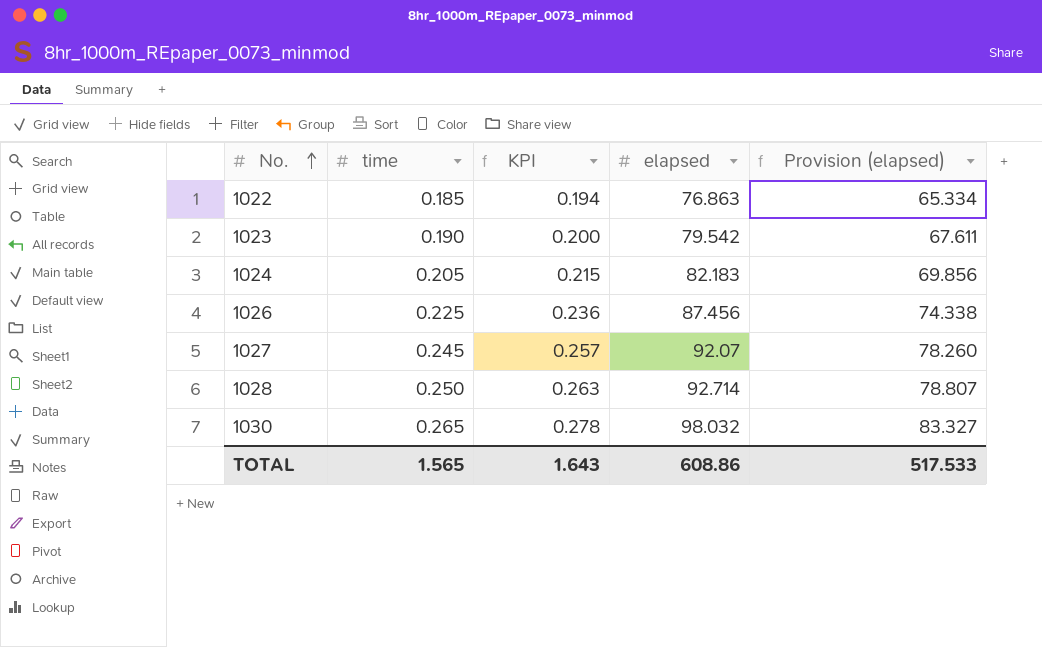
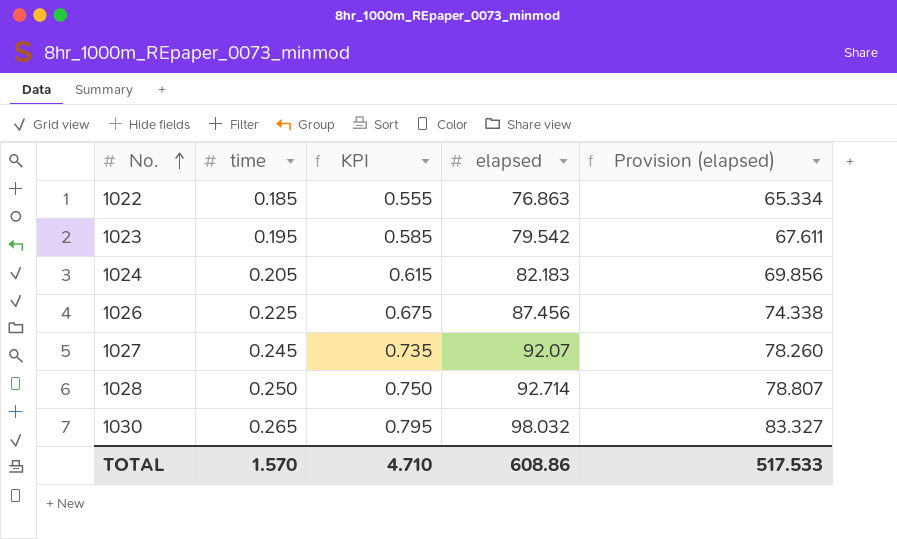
column KPI | formula: [time] * 1.05 -> [time] * 3
1023 | time: 0.190 -> 0.195
TOTAL | time: 1.565 -> 1.570
TOTAL | KPI: 1.643 -> 4.710

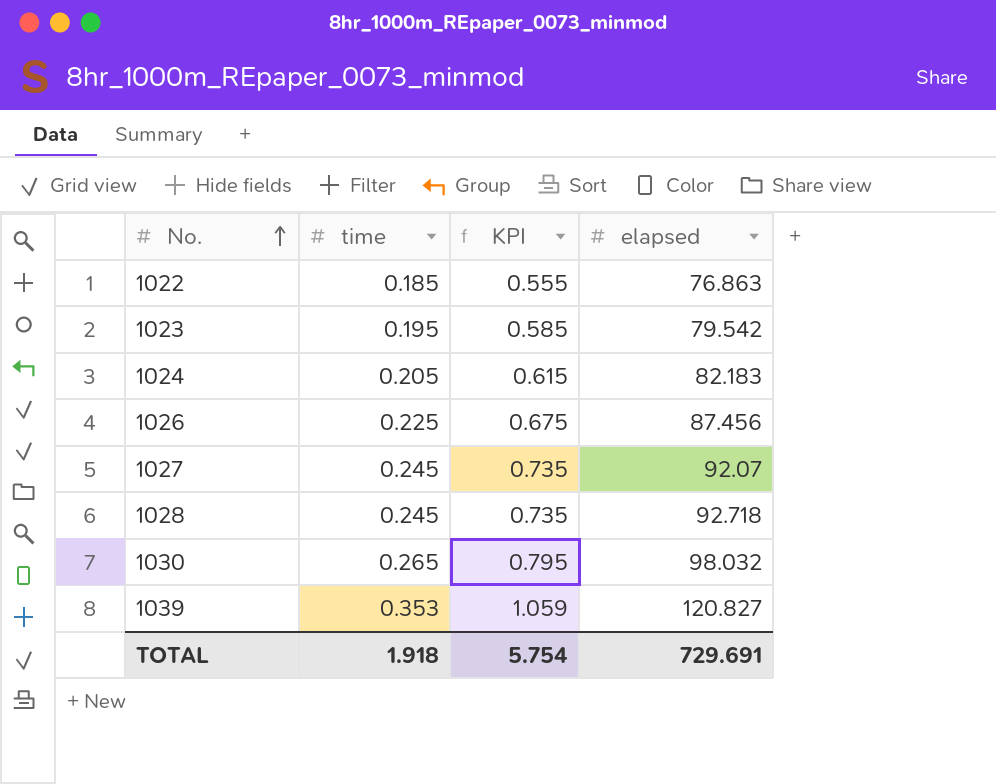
column Provision (elapsed) | formula: [elapsed] * 0.85 -> none
1028 | time: 0.250 -> 0.245
1028 | KPI: 0.750 -> 0.735
1028 | elapsed: 92.714 -> 92.718
row 1039: none -> 0.353 | 1.059 | 120.827
TOTAL | time: 1.570 -> 1.918
TOTAL | KPI: 4.710 -> 5.754
TOTAL | elapsed: 608.86 -> 729.691

